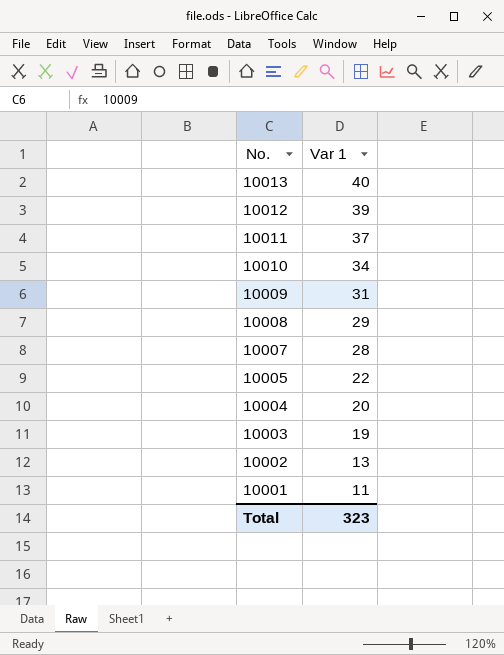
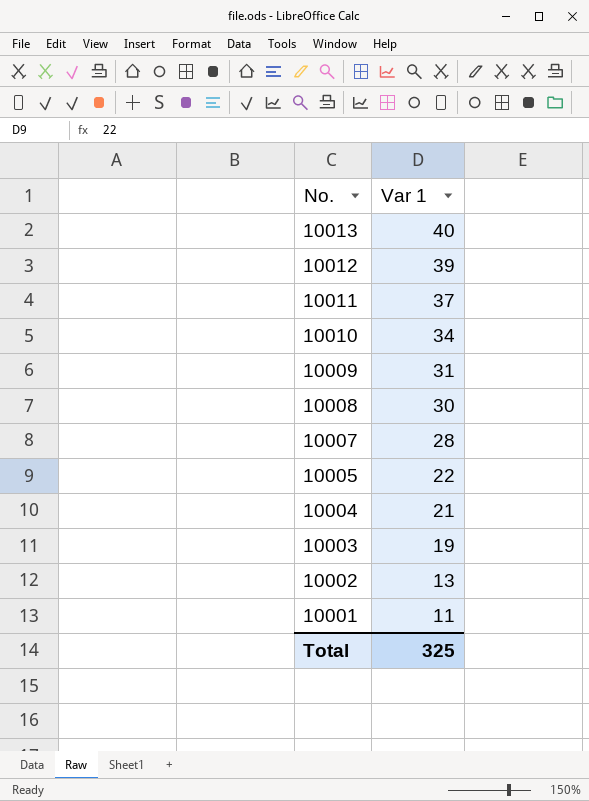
10008 | Var 1: 29 -> 30
10004 | Var 1: 20 -> 21
Total | Var 1: 323 -> 325

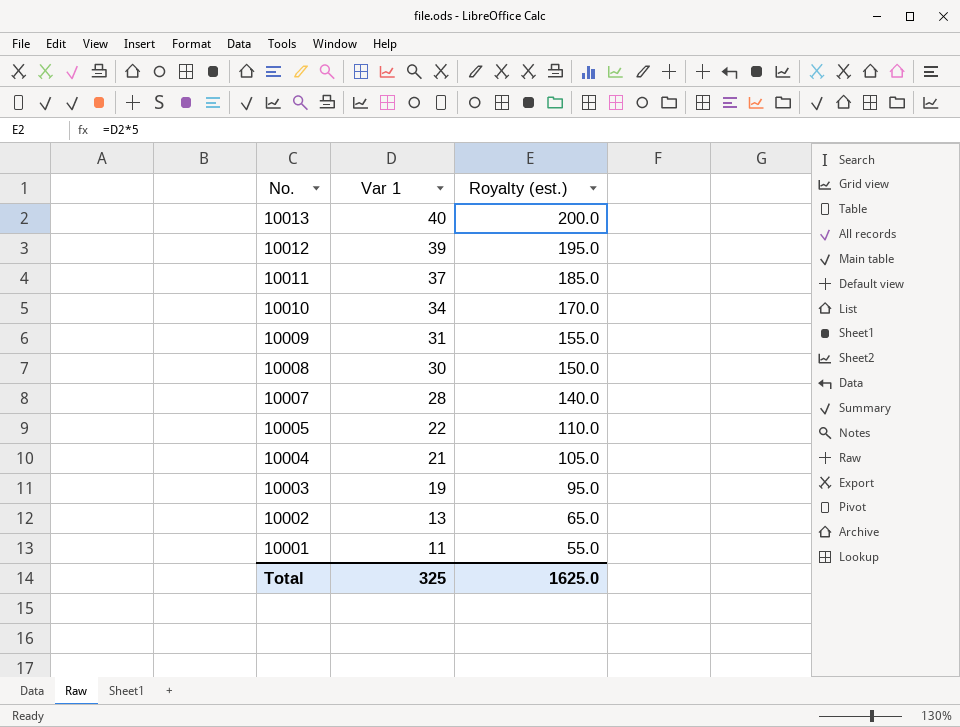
column Royalty (est.) | formula: none -> [Var 1] * 5

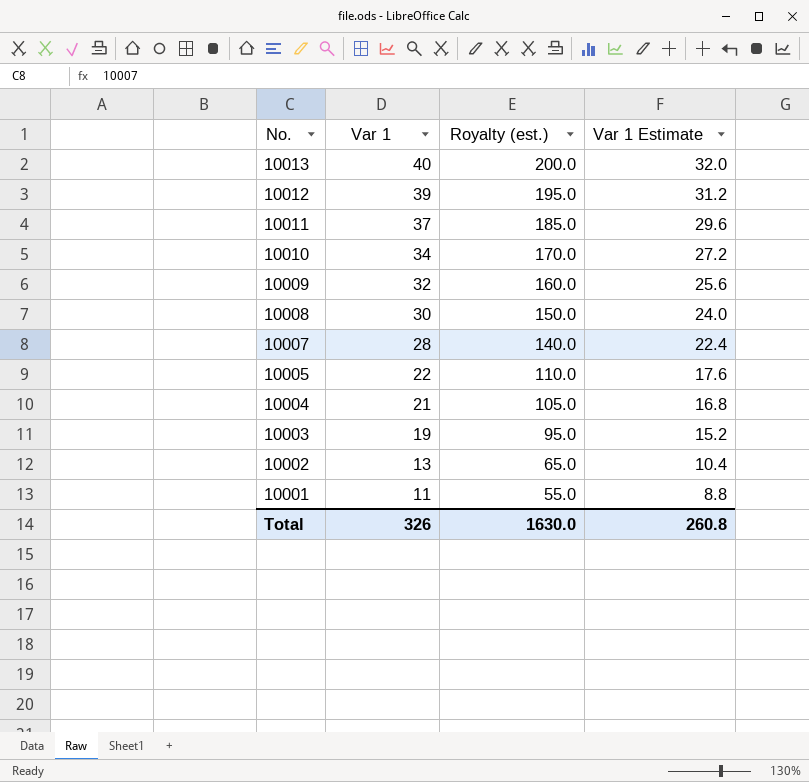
column Var 1 Estimate | formula: none -> [Var 1] * 0.8
10009 | Var 1: 31 -> 32
10009 | Royalty (est.): 155.0 -> 160.0
Total | Var 1: 325 -> 326
Total | Royalty (est.): 1625.0 -> 1630.0

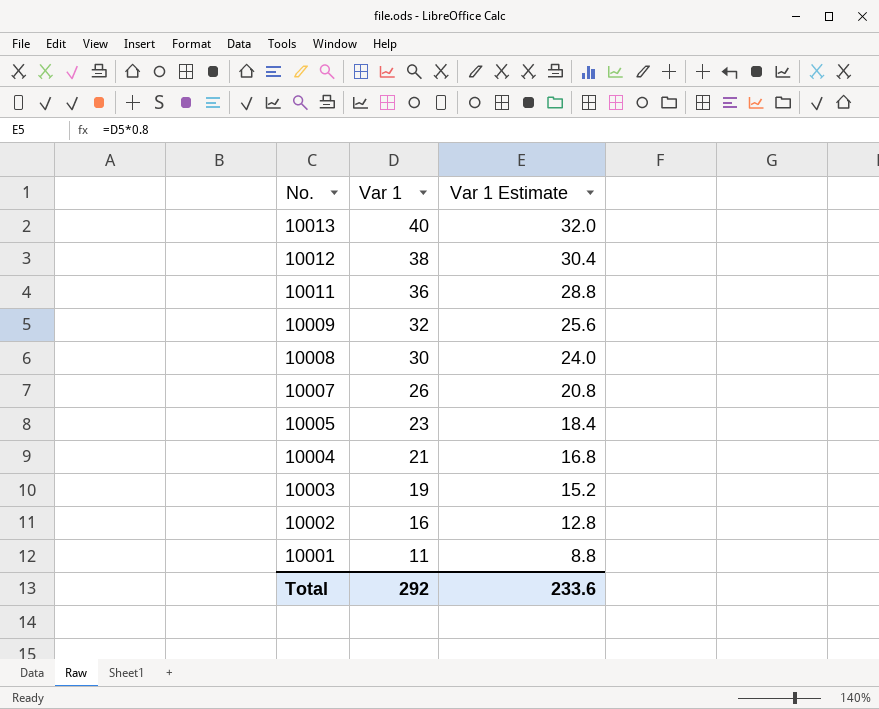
column Royalty (est.) | formula: [Var 1] * 5 -> none
row 10010: 34 | 170.0 | 27.2 -> none
10012 | Var 1: 39 -> 38
10012 | Var 1 Estimate: 31.2 -> 30.4
10011 | Var 1: 37 -> 36
10011 | Var 1 Estimate: 29.6 -> 28.8
10007 | Var 1: 28 -> 26
10007 | Var 1 Estimate: 22.4 -> 20.8
10005 | Var 1: 22 -> 23
10005 | Var 1 Estimate: 17.6 -> 18.4
10002 | Var 1: 13 -> 16
10002 | Var 1 Estimate: 10.4 -> 12.8
Total | Var 1: 326 -> 292
Total | Var 1 Estimate: 260.8 -> 233.6

